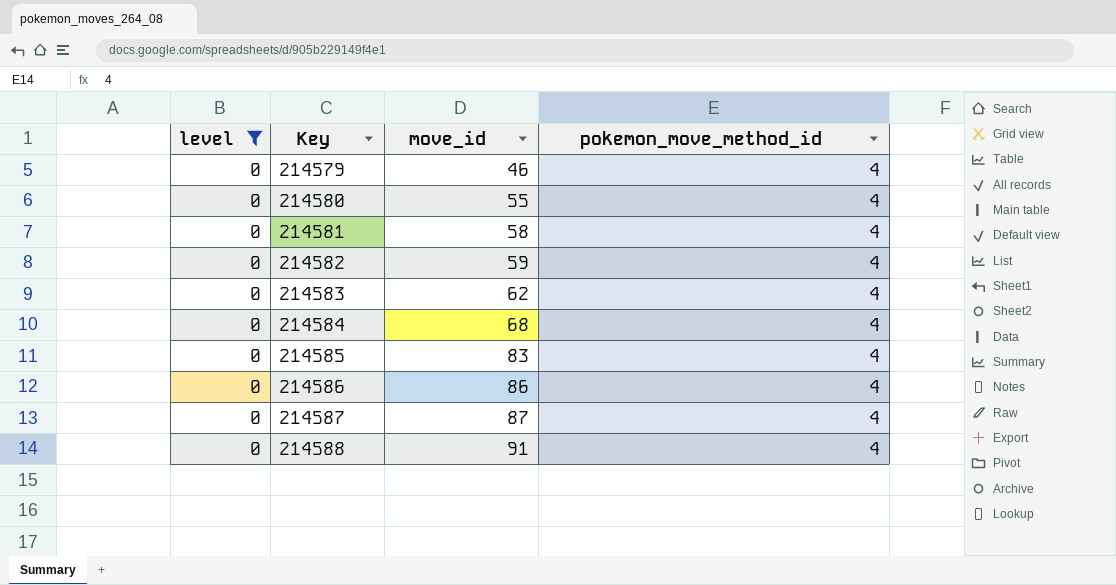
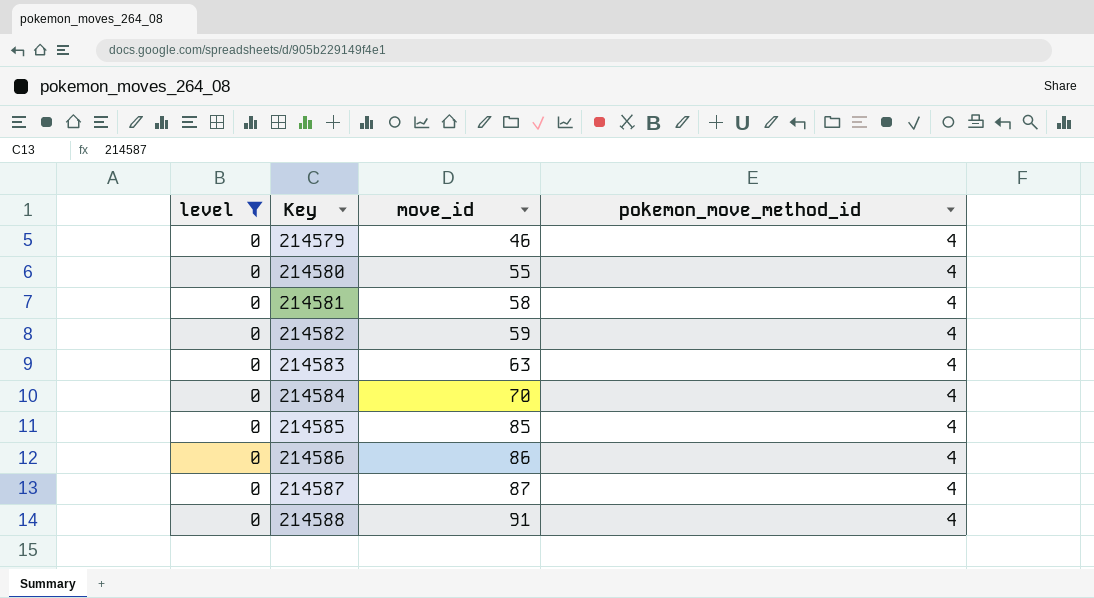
214583 | move_id: 62 -> 63
214584 | move_id: 68 -> 70
214585 | move_id: 83 -> 85

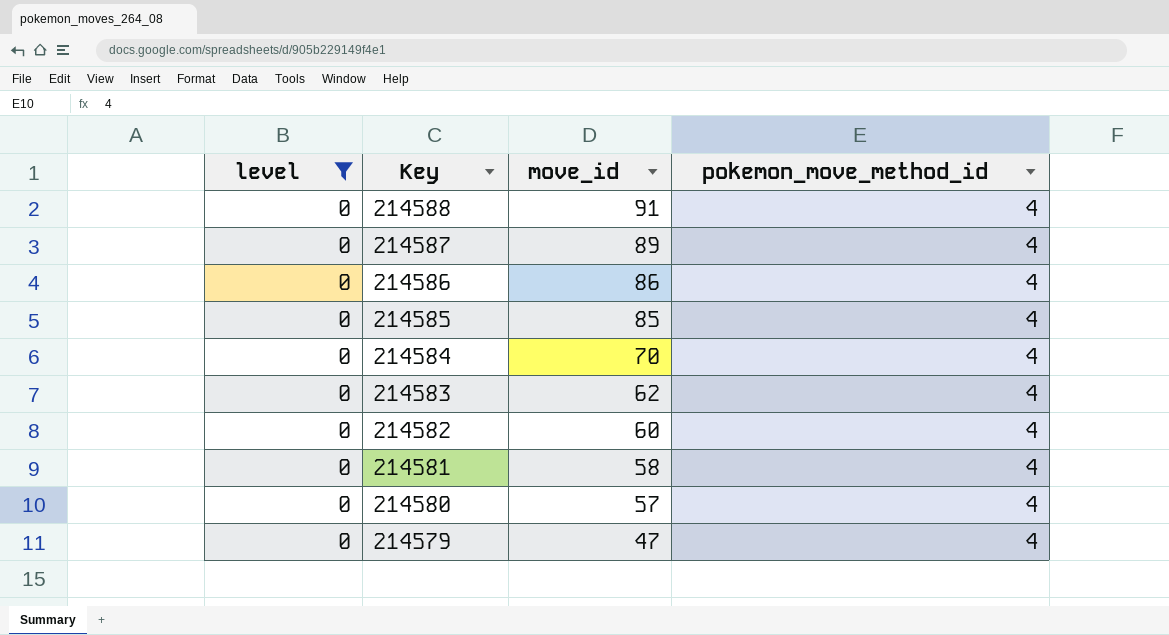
row order: Key ascending -> Key descending
214587 | move_id: 87 -> 89
214583 | move_id: 63 -> 62
214582 | move_id: 59 -> 60
214580 | move_id: 55 -> 57
214579 | move_id: 46 -> 47

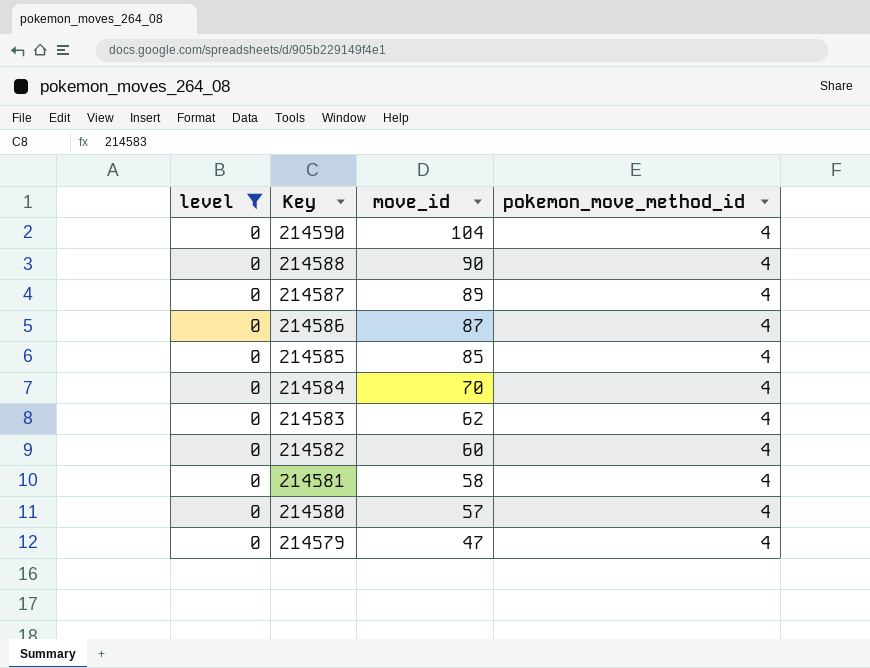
row 214590: none -> 0 | 104 | 4
214588 | move_id: 91 -> 90
214586 | move_id: 86 -> 87

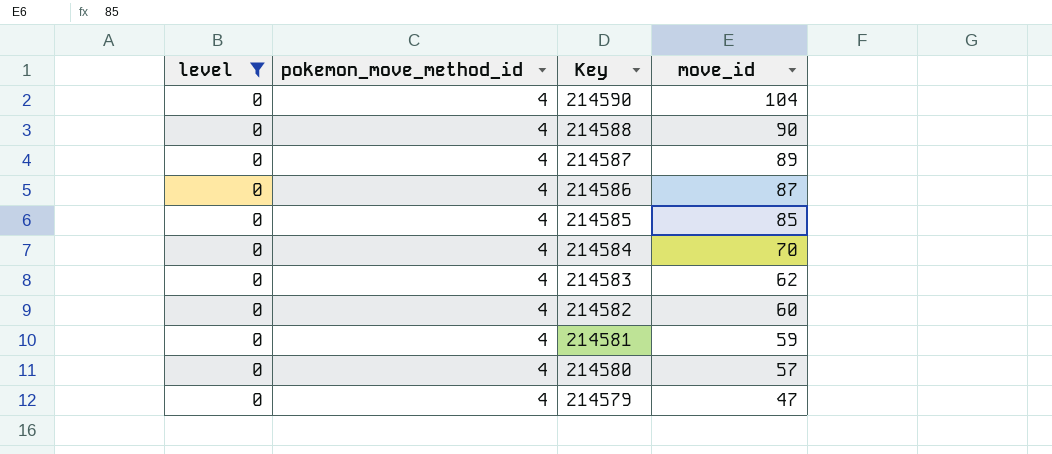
column pokemon_move_method_id | position: 4 -> 2
214581 | move_id: 58 -> 59

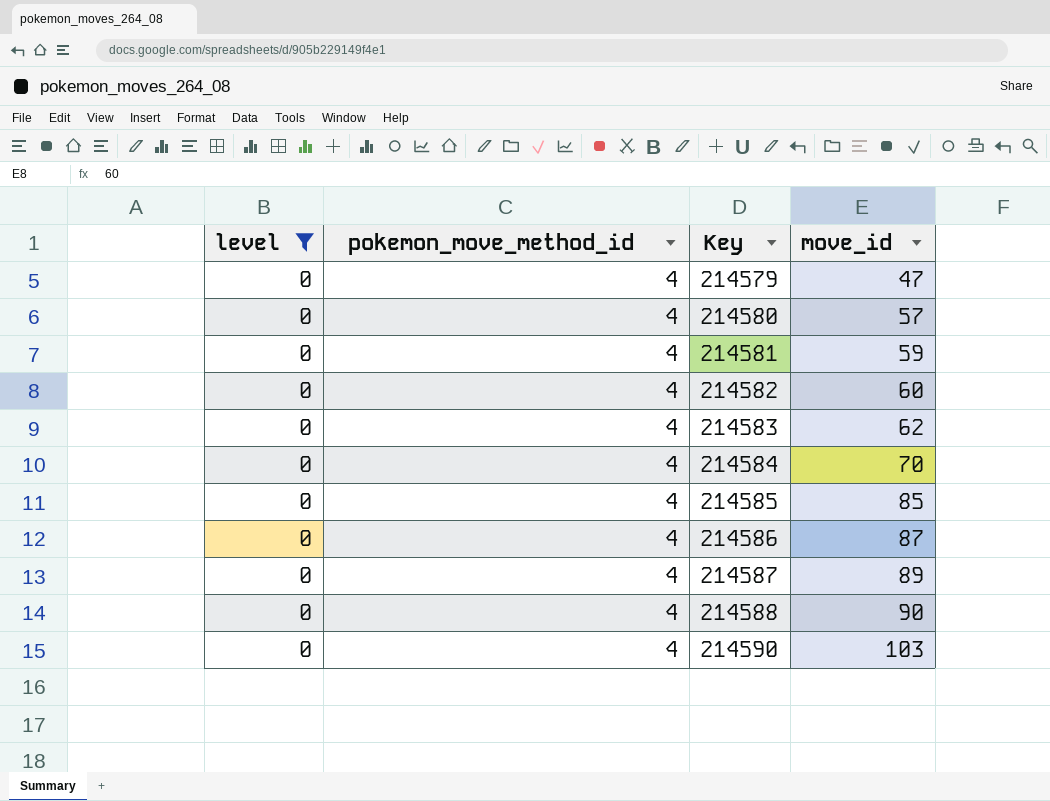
row order: Key descending -> Key ascending
214590 | move_id: 104 -> 103

